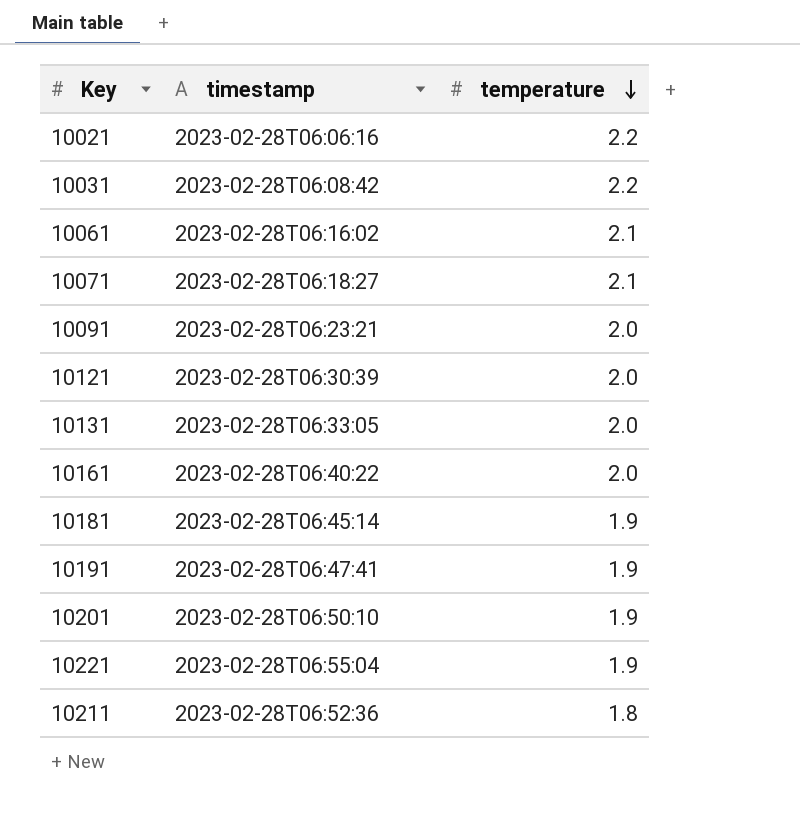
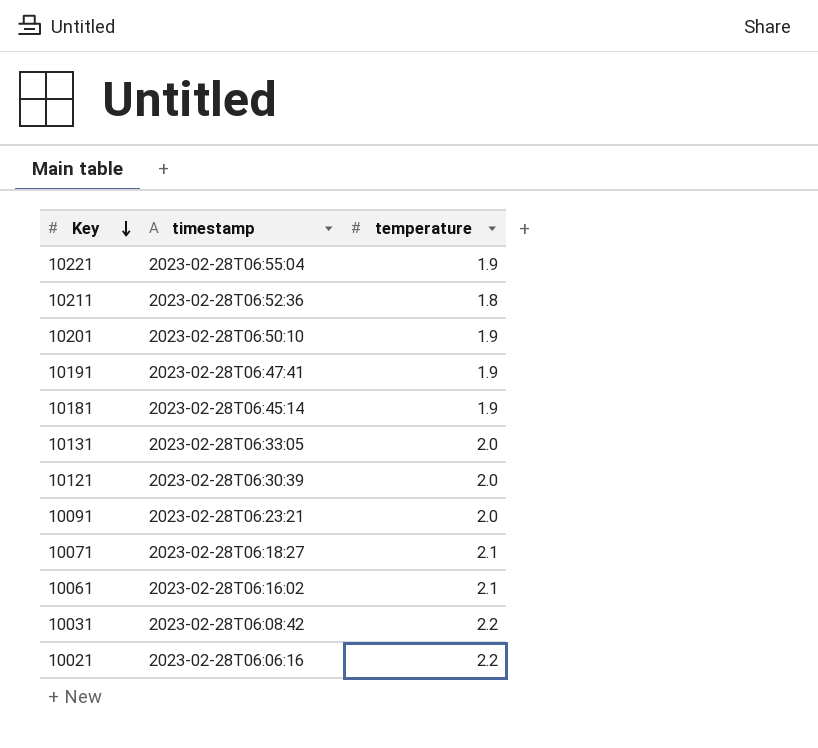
row order: temperature descending -> Key descending
row 10161: 2023-02-28T06:40:22 | 2.0 -> none

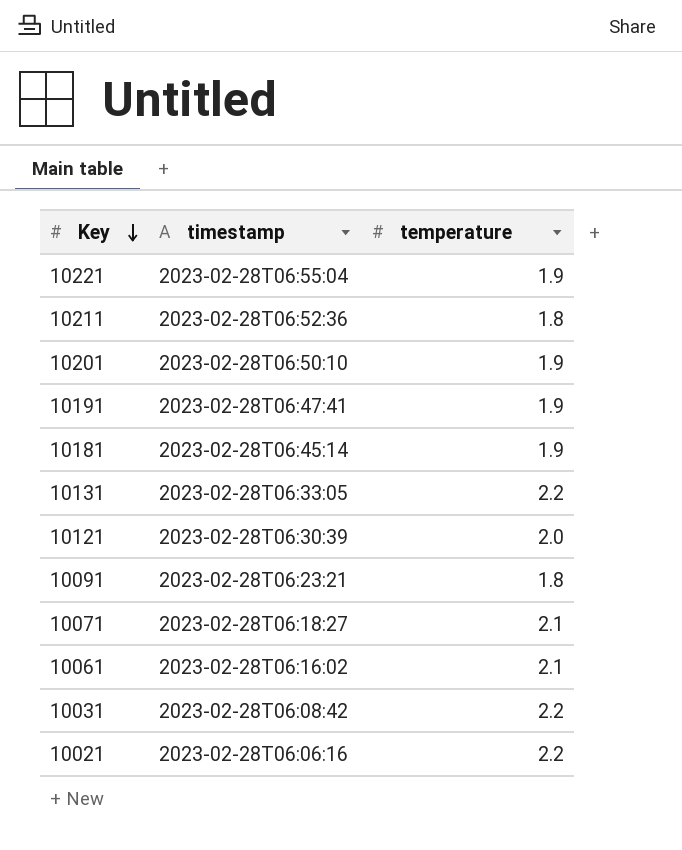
10131 | temperature: 2.0 -> 2.2
10091 | temperature: 2.0 -> 1.8

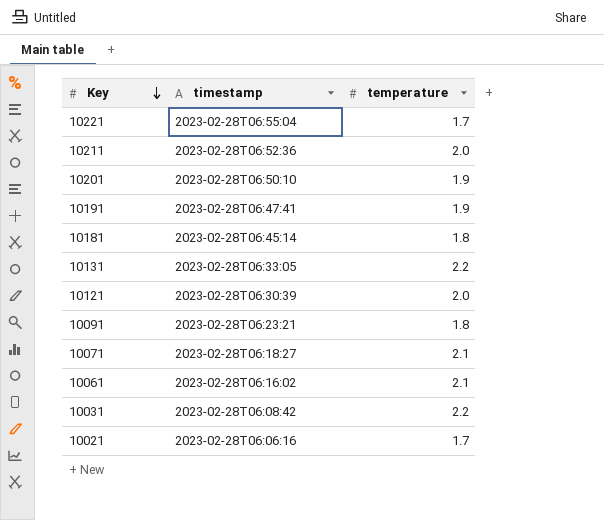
10221 | temperature: 1.9 -> 1.7
10211 | temperature: 1.8 -> 2.0
10181 | temperature: 1.9 -> 1.8
10021 | temperature: 2.2 -> 1.7

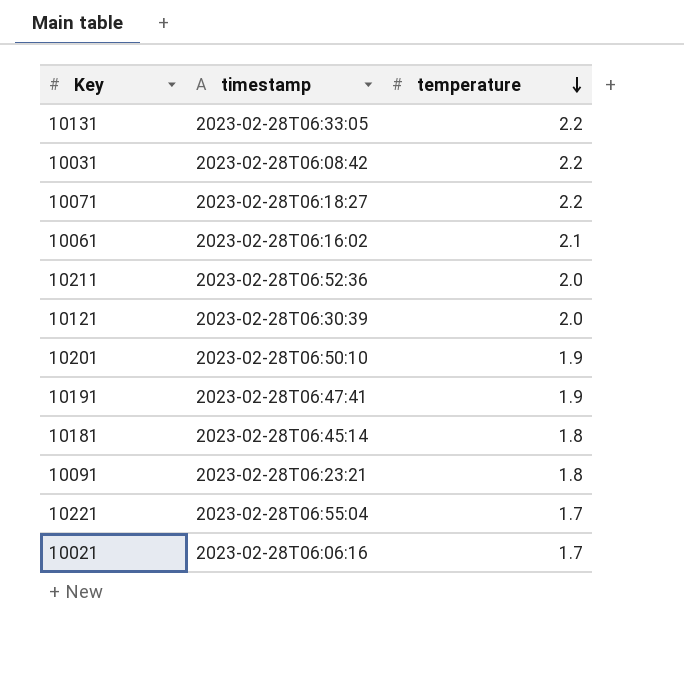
row order: Key descending -> temperature descending
10071 | temperature: 2.1 -> 2.2

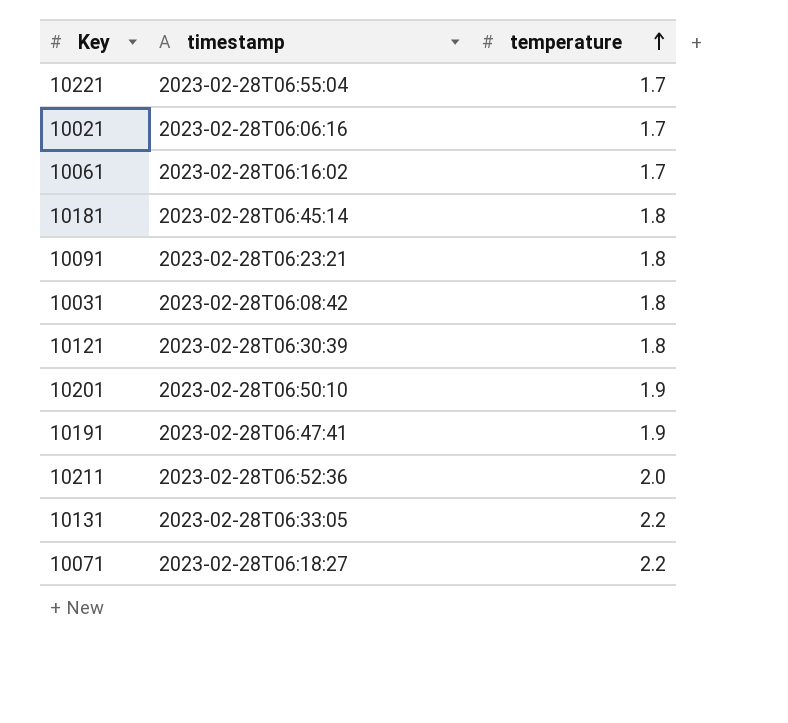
row order: temperature descending -> temperature ascending
10061 | temperature: 2.1 -> 1.7
10031 | temperature: 2.2 -> 1.8
10121 | temperature: 2.0 -> 1.8

